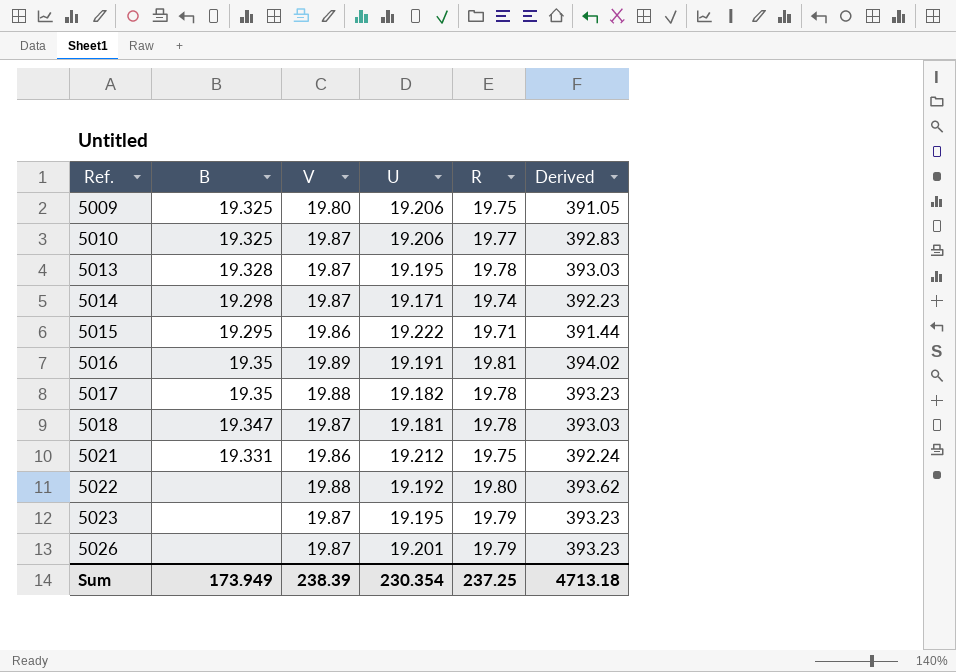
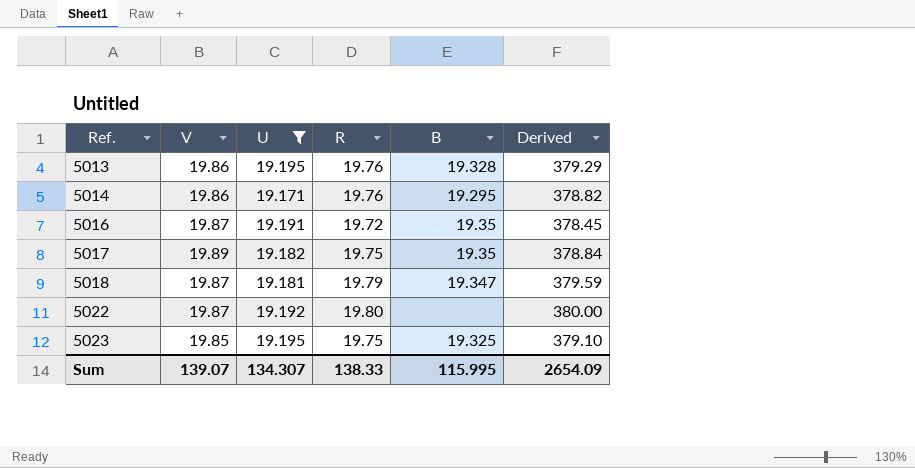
filter: none -> U <= 19.195
column B | position: 2 -> 5
column Derived | formula: [V] * [R] -> [U] * [R]
5013 | V: 19.87 -> 19.86
5013 | R: 19.78 -> 19.76
5014 | V: 19.87 -> 19.86
5014 | R: 19.74 -> 19.76
5014 | B: 19.298 -> 19.295
5016 | V: 19.89 -> 19.87
5016 | R: 19.81 -> 19.72
5017 | V: 19.88 -> 19.89
5017 | R: 19.78 -> 19.75
5018 | R: 19.78 -> 19.79
5022 | V: 19.88 -> 19.87
5023 | V: 19.87 -> 19.85
5023 | R: 19.79 -> 19.75
5023 | B: none -> 19.325
Sum | V: 238.39 -> 139.07
Sum | U: 230.354 -> 134.307
Sum | R: 237.25 -> 138.33
Sum | B: 173.949 -> 115.995
Sum | Derived: 4713.18 -> 2654.09

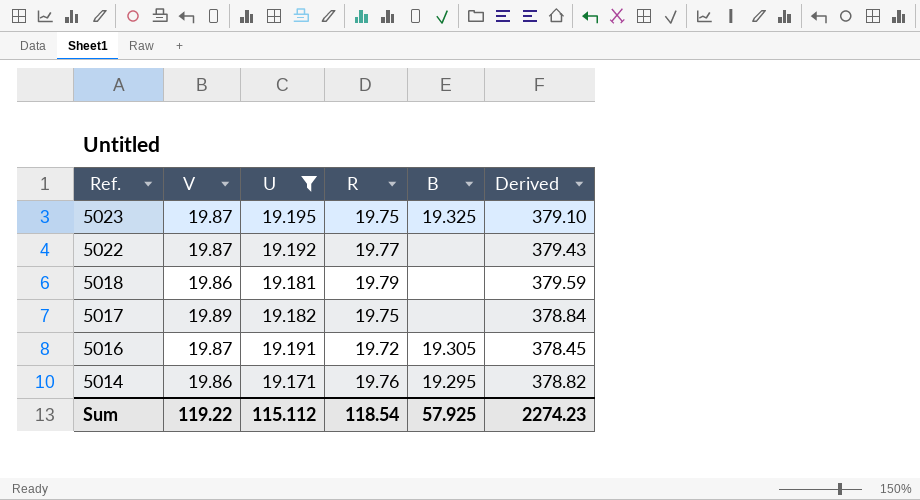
row order: Ref. ascending -> Ref. descending
row 5013: 19.86 | 19.195 | 19.76 | 19.328 | 379.29 -> none
5023 | V: 19.85 -> 19.87
5022 | R: 19.80 -> 19.77
5022 | Derived: 380.00 -> 379.43
5018 | V: 19.87 -> 19.86
5018 | B: 19.347 -> none
5017 | B: 19.35 -> none
5016 | B: 19.35 -> 19.305
Sum | V: 139.07 -> 119.22
Sum | U: 134.307 -> 115.112
Sum | R: 138.33 -> 118.54
Sum | B: 115.995 -> 57.925
Sum | Derived: 2654.09 -> 2274.23

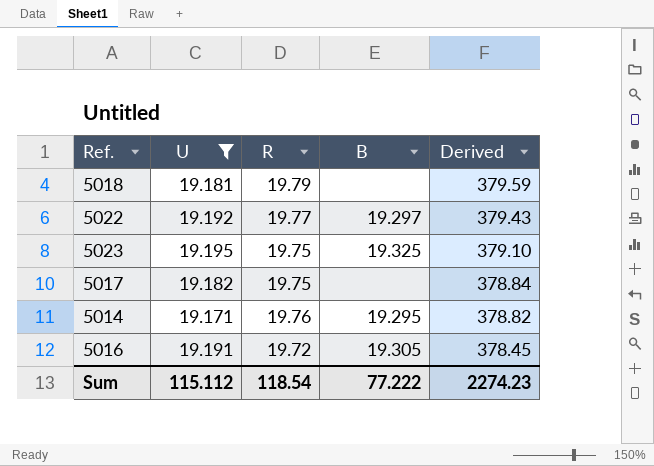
row order: Ref. descending -> Derived descending
column V | position: 2 -> none
5022 | B: none -> 19.297
Sum | B: 57.925 -> 77.222

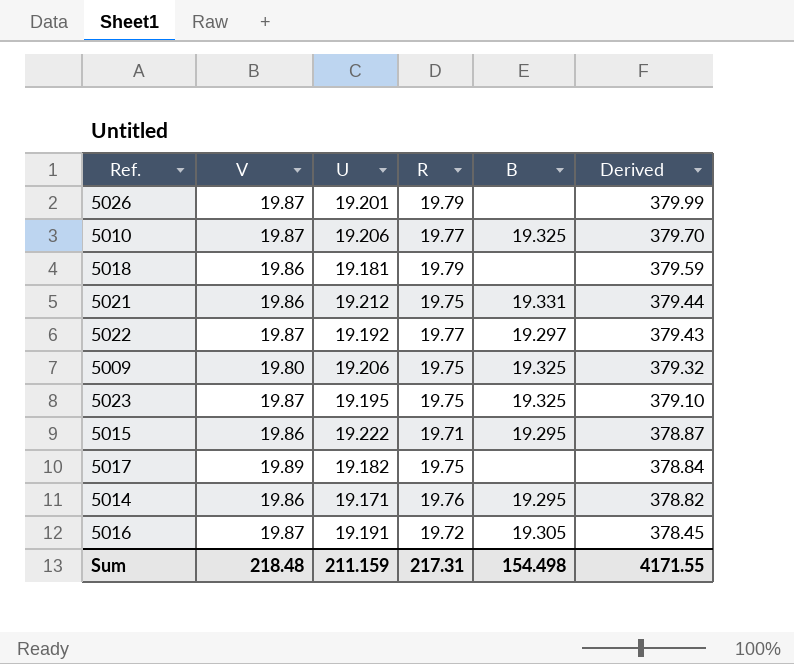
filter: U <= 19.195 -> none
column V | position: none -> 2
Sum | U: 115.112 -> 211.159
Sum | R: 118.54 -> 217.31
Sum | B: 77.222 -> 154.498
Sum | Derived: 2274.23 -> 4171.55

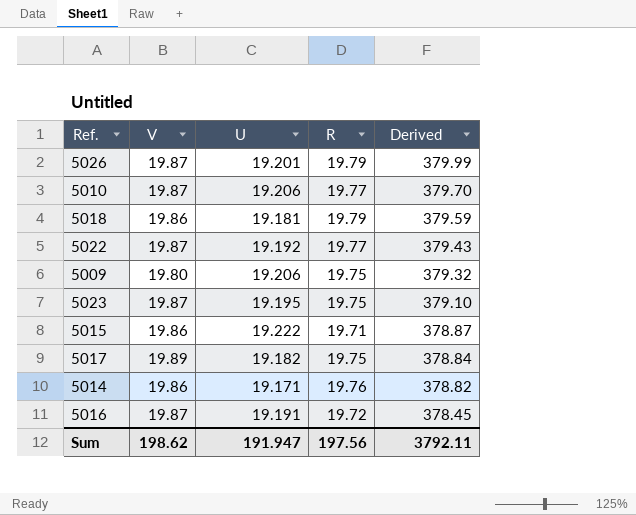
column B | position: 5 -> none
row 5021: 19.86 | 19.212 | 19.75 | 19.331 | 379.44 -> none
Sum | V: 218.48 -> 198.62
Sum | U: 211.159 -> 191.947
Sum | R: 217.31 -> 197.56
Sum | Derived: 4171.55 -> 3792.11

